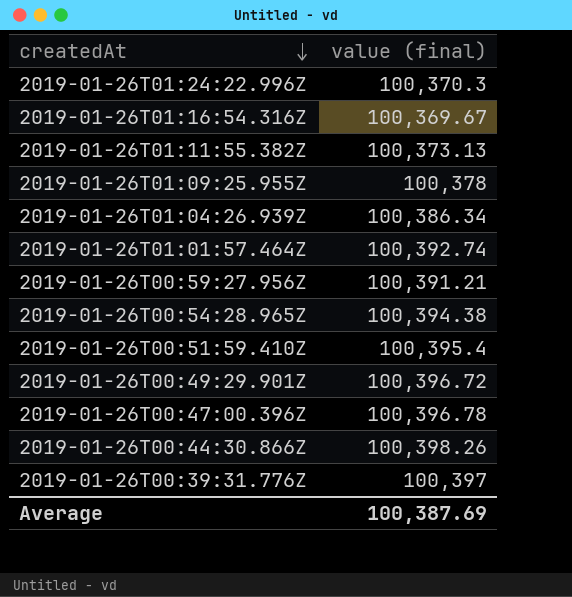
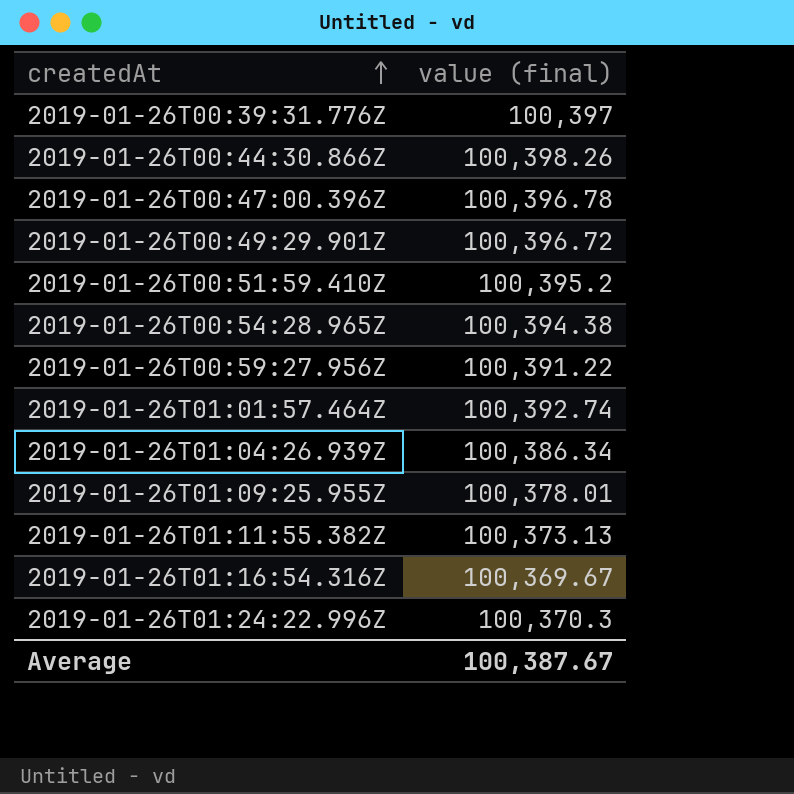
row order: createdAt descending -> createdAt ascending
2019-01-26T00:51:59.410Z | value (final): 100,395.4 -> 100,395.2
2019-01-26T00:59:27.956Z | value (final): 100,391.21 -> 100,391.22
2019-01-26T01:09:25.955Z | value (final): 100,378 -> 100,378.01
Average | value (final): 100,387.69 -> 100,387.67

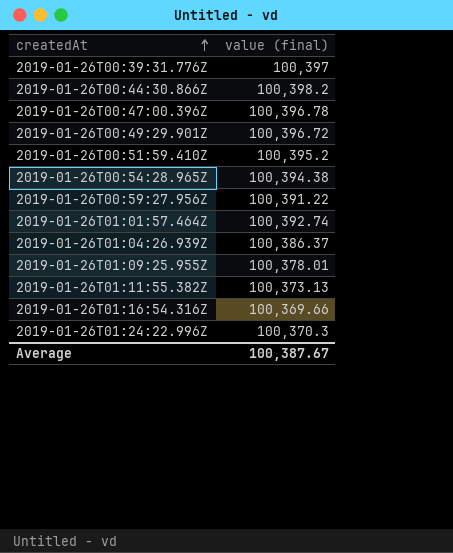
2019-01-26T00:44:30.866Z | value (final): 100,398.26 -> 100,398.2
2019-01-26T01:04:26.939Z | value (final): 100,386.34 -> 100,386.37
2019-01-26T01:16:54.316Z | value (final): 100,369.67 -> 100,369.66

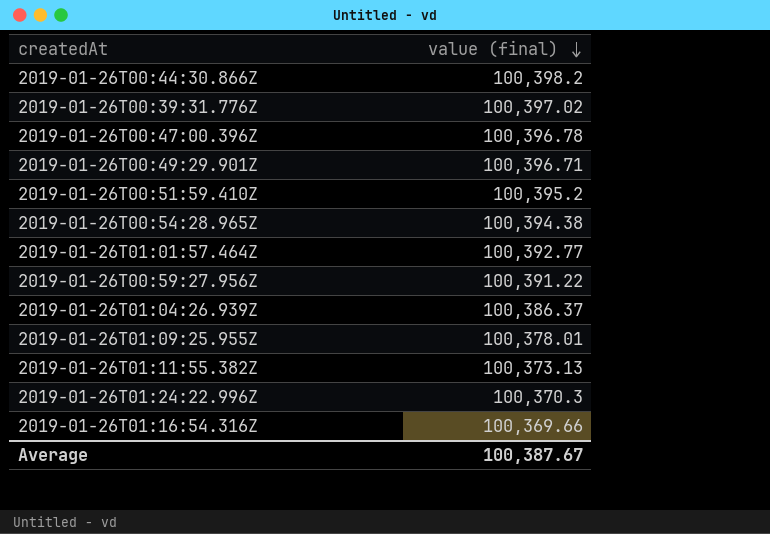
row order: createdAt ascending -> value (final) descending
2019-01-26T00:39:31.776Z | value (final): 100,397 -> 100,397.02
2019-01-26T00:49:29.901Z | value (final): 100,396.72 -> 100,396.71
2019-01-26T01:01:57.464Z | value (final): 100,392.74 -> 100,392.77

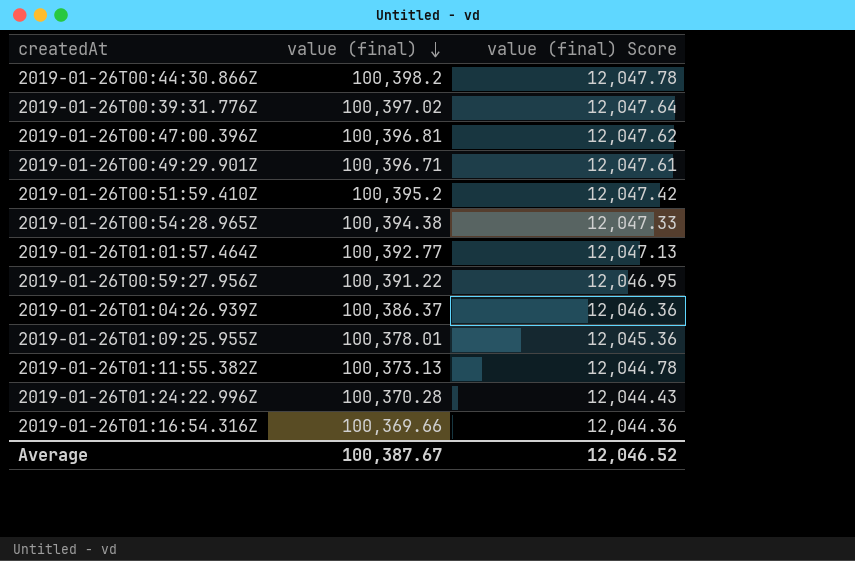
column value (final) Score | formula: none -> [value (final)] * 0.12
2019-01-26T00:47:00.396Z | value (final): 100,396.78 -> 100,396.81
2019-01-26T01:24:22.996Z | value (final): 100,370.3 -> 100,370.28

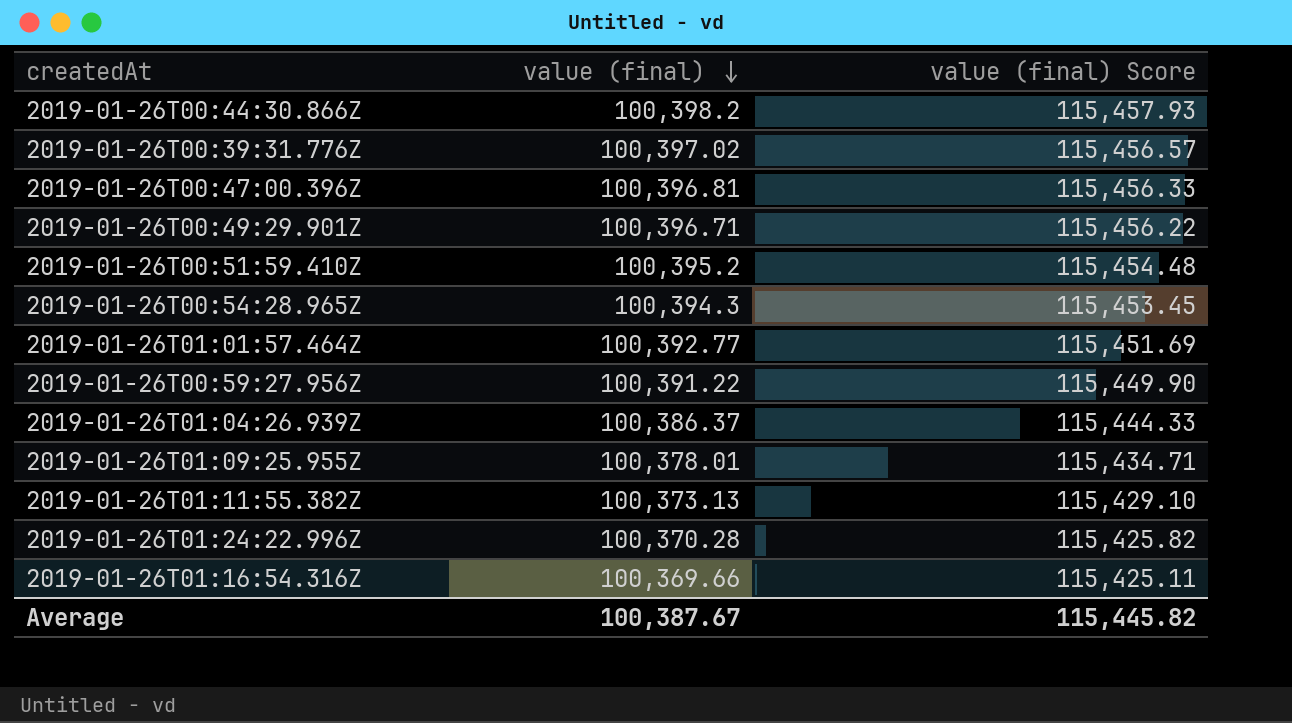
column value (final) Score | formula: [value (final)] * 0.12 -> [value (final)] * 1.15
2019-01-26T00:54:28.965Z | value (final): 100,394.38 -> 100,394.3
Average | value (final) Score: 12,046.52 -> 115,445.82

